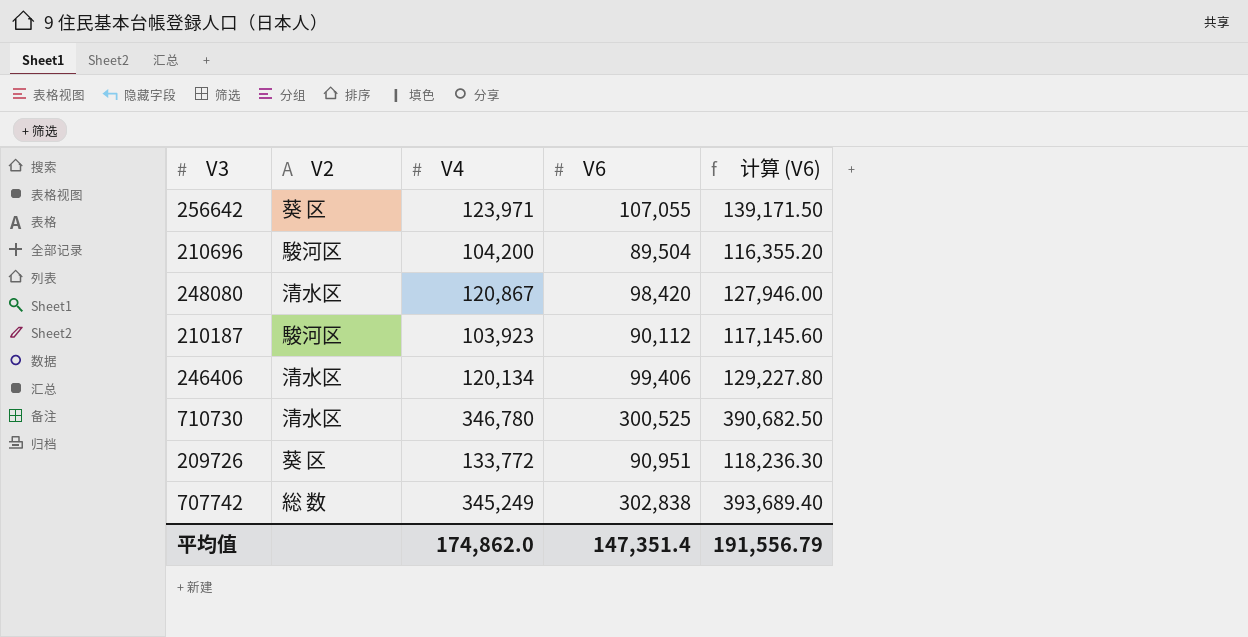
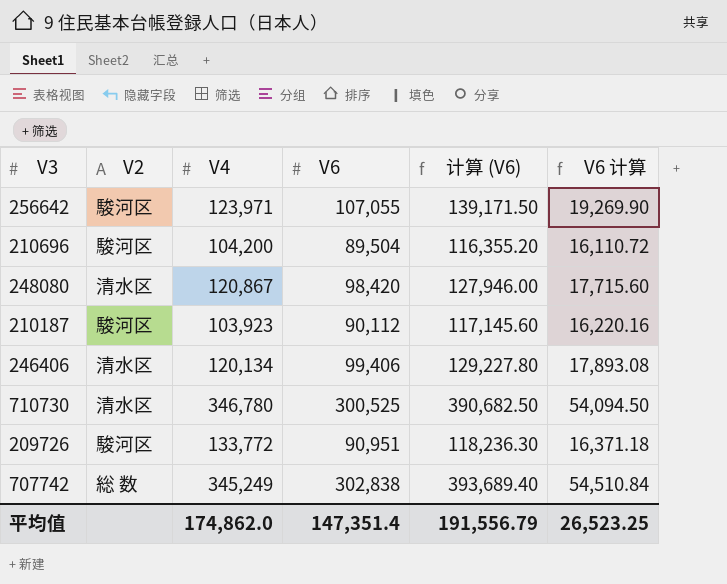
column V6 计算 | formula: none -> [V6] * 0.18
256642 | V2: 葵 区 -> 駿河区
209726 | V2: 葵 区 -> 駿河区

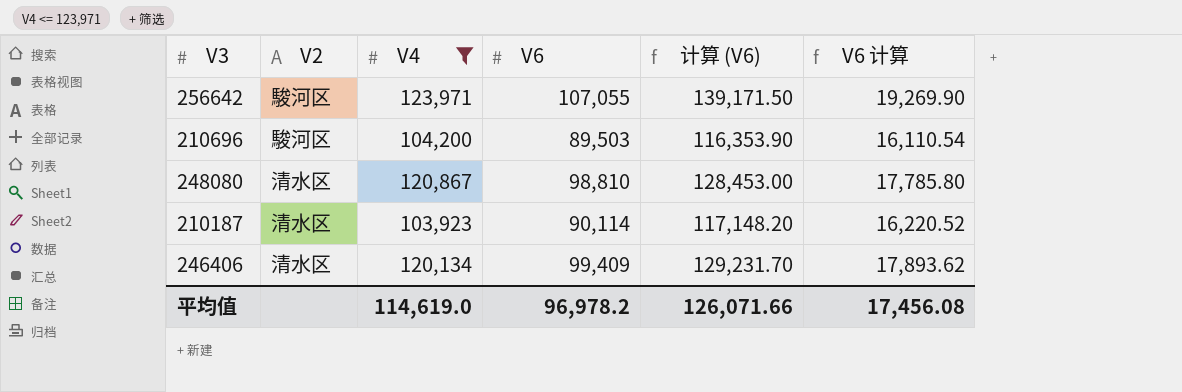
filter: none -> V4 <= 123,971
210696 | V6: 89,504 -> 89,503
210696 | 计算 (V6): 116,355.20 -> 116,353.90
210696 | V6 计算: 16,110.72 -> 16,110.54
248080 | V6: 98,420 -> 98,810
248080 | 计算 (V6): 127,946.00 -> 128,453.00
248080 | V6 计算: 17,715.60 -> 17,785.80
210187 | V2: 駿河区 -> 清水区
210187 | V6: 90,112 -> 90,114
210187 | 计算 (V6): 117,145.60 -> 117,148.20
210187 | V6 计算: 16,220.16 -> 16,220.52
246406 | V6: 99,406 -> 99,409
246406 | 计算 (V6): 129,227.80 -> 129,231.70
246406 | V6 计算: 17,893.08 -> 17,893.62
平均值 | V4: 174,862.0 -> 114,619.0
平均值 | V6: 147,351.4 -> 96,978.2
平均值 | 计算 (V6): 191,556.79 -> 126,071.66
平均值 | V6 计算: 26,523.25 -> 17,456.08

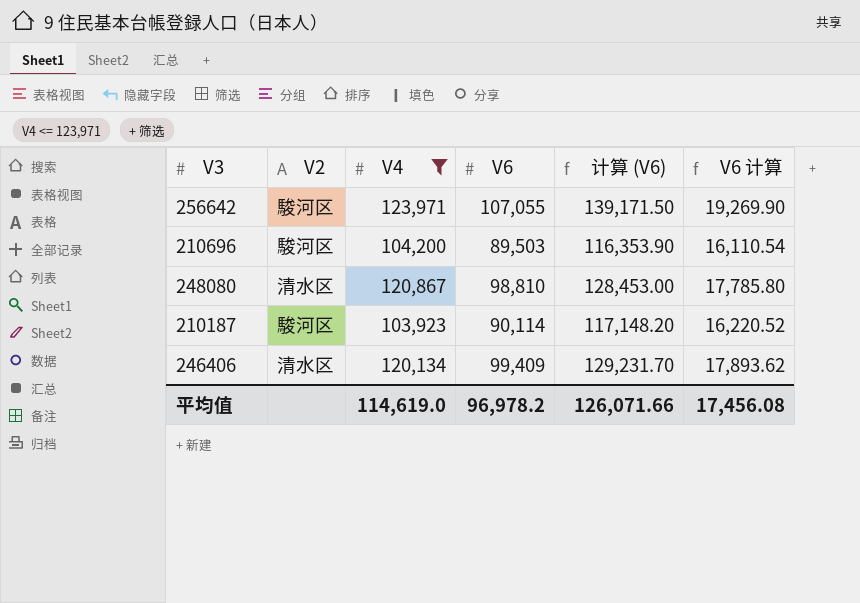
210187 | V2: 清水区 -> 駿河区

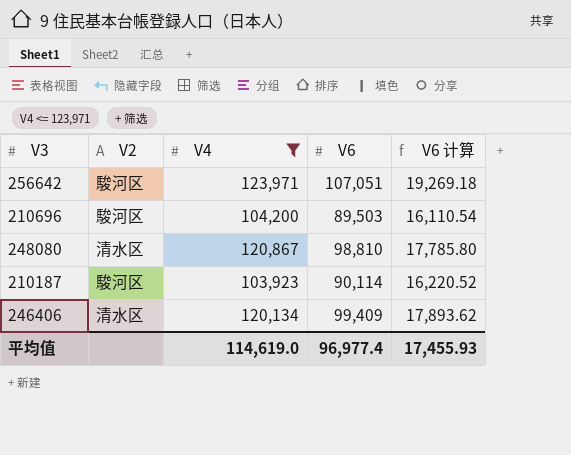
column 计算 (V6) | formula: [V6] * 1.3 -> none
256642 | V6: 107,055 -> 107,051
256642 | V6 计算: 19,269.90 -> 19,269.18
平均值 | V6: 96,978.2 -> 96,977.4
平均值 | V6 计算: 17,456.08 -> 17,455.93

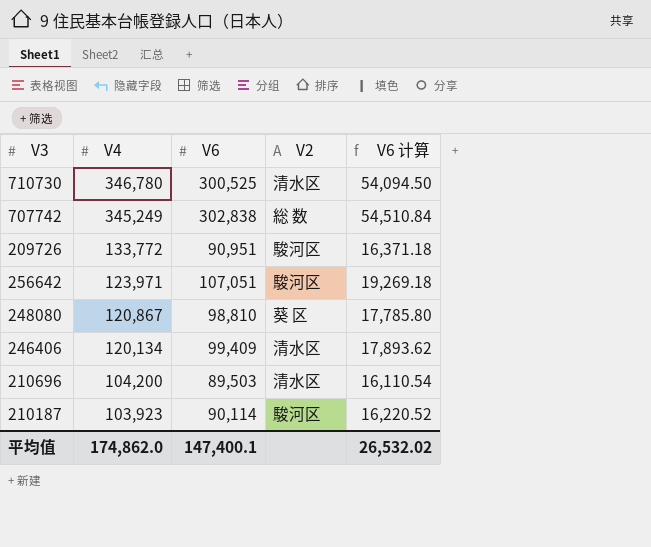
filter: V4 <= 123,971 -> none
row order: none -> V4 descending
column V2 | position: 2 -> 4
248080 | V2: 清水区 -> 葵 区
210696 | V2: 駿河区 -> 清水区
平均值 | V4: 114,619.0 -> 174,862.0
平均值 | V6: 96,977.4 -> 147,400.1
平均值 | V6 计算: 17,455.93 -> 26,532.02

